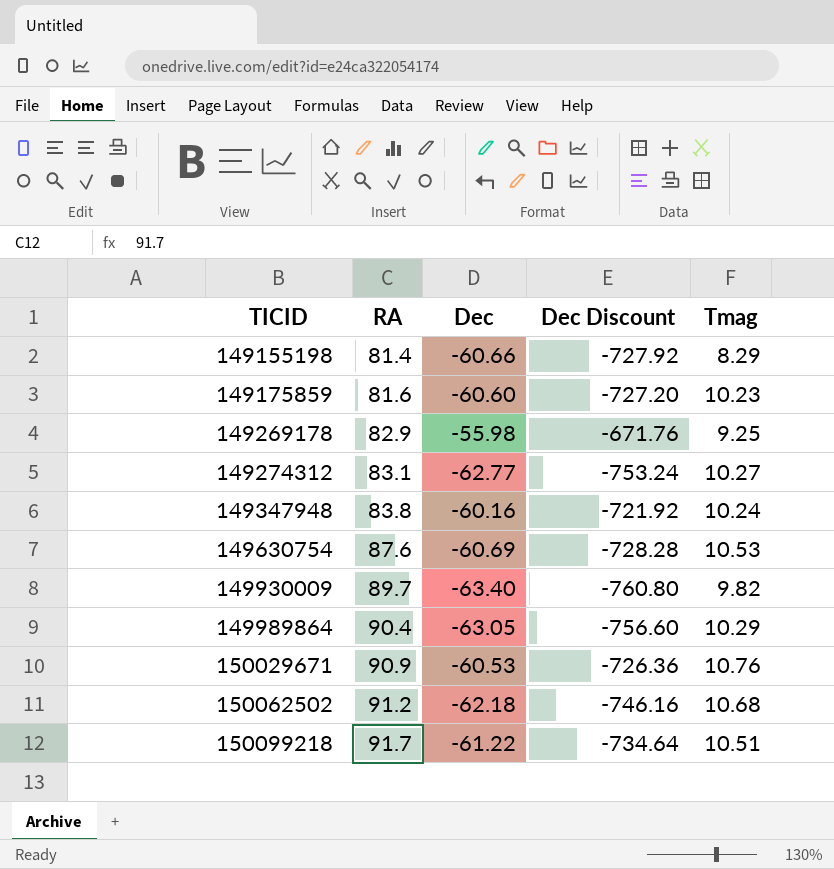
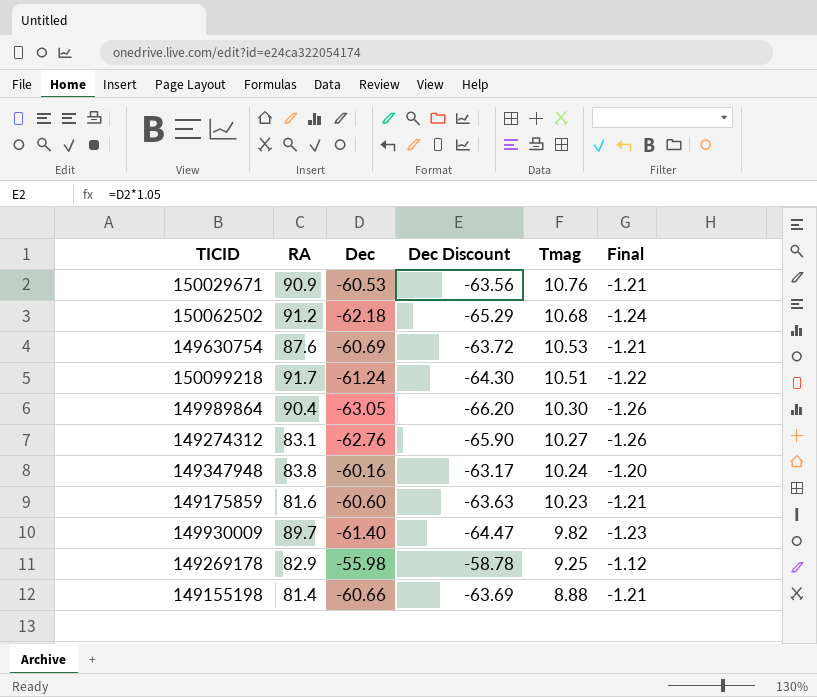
row order: TICID ascending -> Tmag descending
column Dec Discount | formula: [Dec] * 12 -> [Dec] * 1.05
column Final | formula: none -> [Dec] * 0.02
150099218 | Dec: -61.22 -> -61.24
149989864 | Tmag: 10.29 -> 10.30
149274312 | Dec: -62.77 -> -62.76
149930009 | Dec: -63.40 -> -61.40
149155198 | Tmag: 8.29 -> 8.88

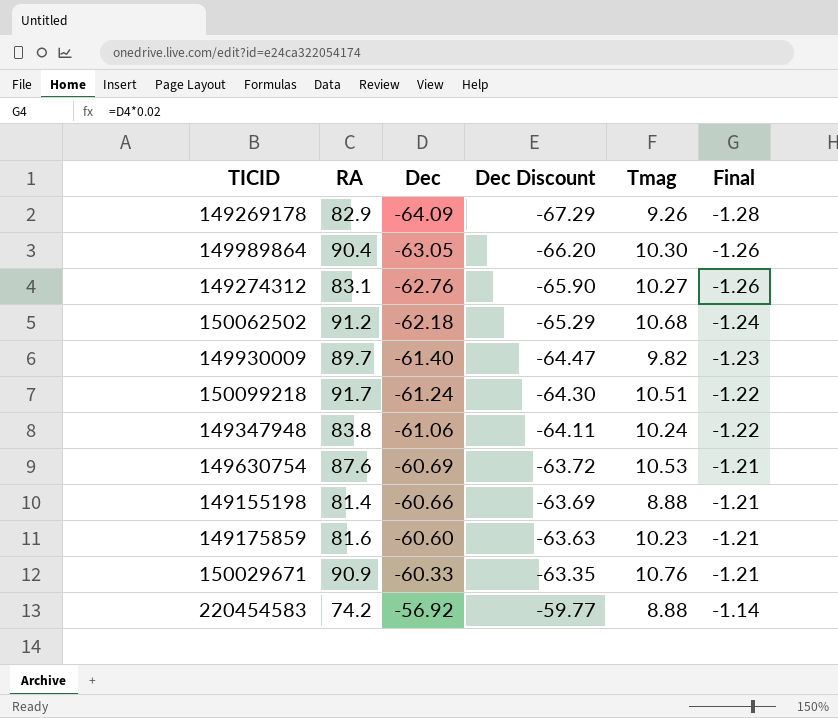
row order: Tmag descending -> Dec ascending
149269178 | Dec: -55.98 -> -64.09
149269178 | Dec Discount: -58.78 -> -67.29
149269178 | Tmag: 9.25 -> 9.26
149269178 | Final: -1.12 -> -1.28
149347948 | Dec: -60.16 -> -61.06
149347948 | Dec Discount: -63.17 -> -64.11
149347948 | Final: -1.20 -> -1.22
150029671 | Dec: -60.53 -> -60.33
150029671 | Dec Discount: -63.56 -> -63.35
row 220454583: none -> 74.2 | -56.92 | -59.77 | 8.88 | -1.14

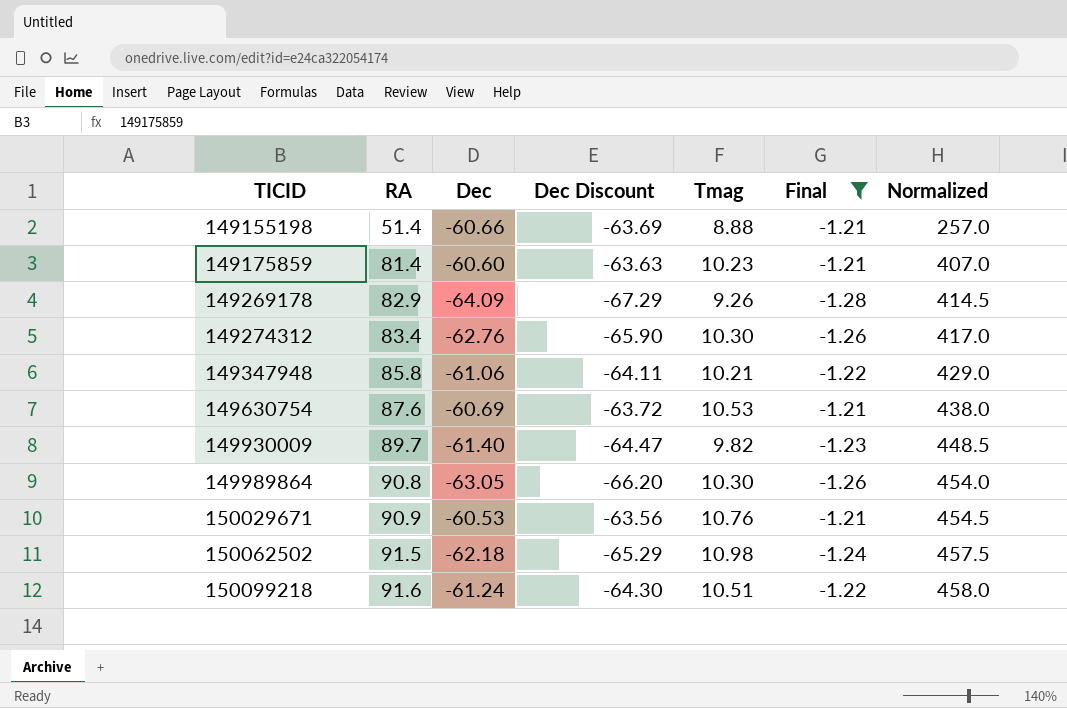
filter: none -> Final != -1.14
row order: Dec ascending -> TICID ascending
column Normalized | formula: none -> [RA] * 5
149155198 | RA: 81.4 -> 51.4
149175859 | RA: 81.6 -> 81.4
149274312 | RA: 83.1 -> 83.4
149274312 | Tmag: 10.27 -> 10.30
149347948 | RA: 83.8 -> 85.8
149347948 | Tmag: 10.24 -> 10.21
149989864 | RA: 90.4 -> 90.8
150029671 | Dec: -60.33 -> -60.53
150029671 | Dec Discount: -63.35 -> -63.56
150062502 | RA: 91.2 -> 91.5
150062502 | Tmag: 10.68 -> 10.98
150099218 | RA: 91.7 -> 91.6

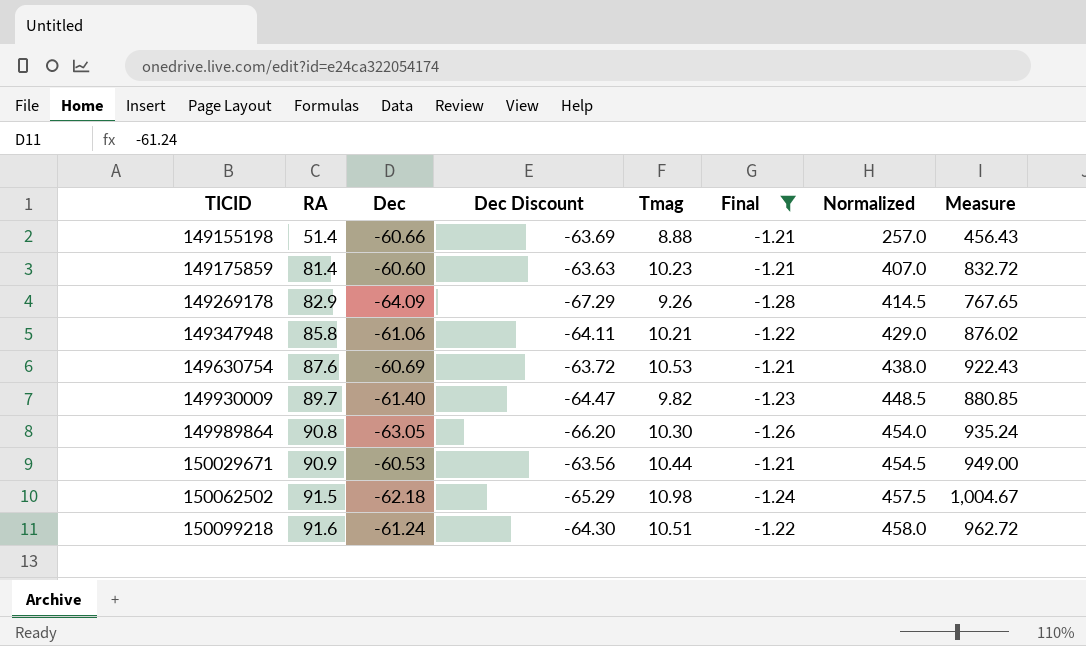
column Measure | formula: none -> [RA] * [Tmag]
row 149274312: 83.4 | -62.76 | -65.90 | 10.30 | -1.26 | 417.0 -> none
150029671 | Tmag: 10.76 -> 10.44

